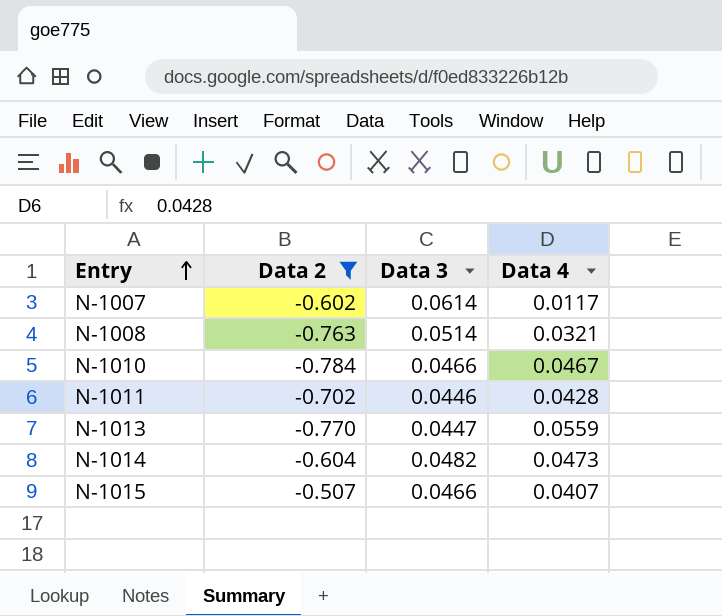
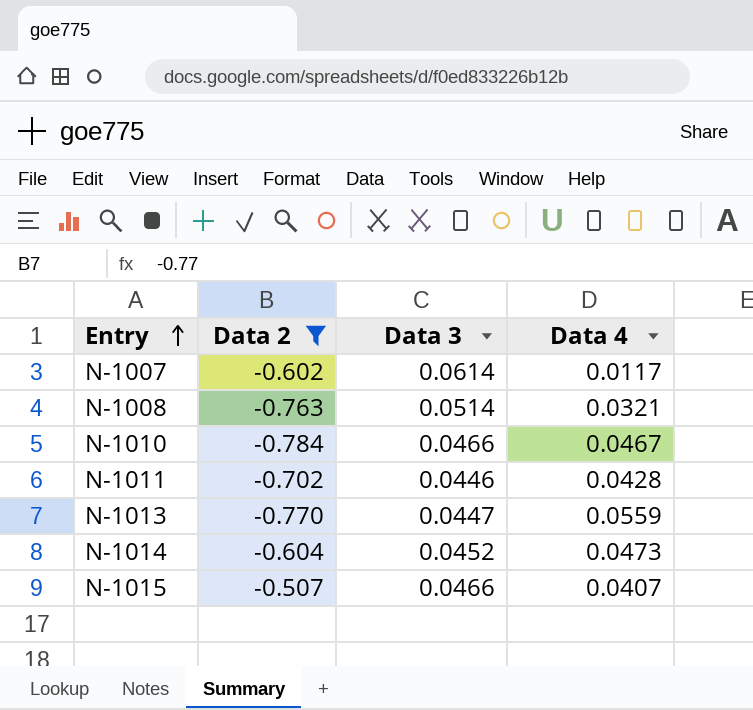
N-1014 | Data 3: 0.0482 -> 0.0452

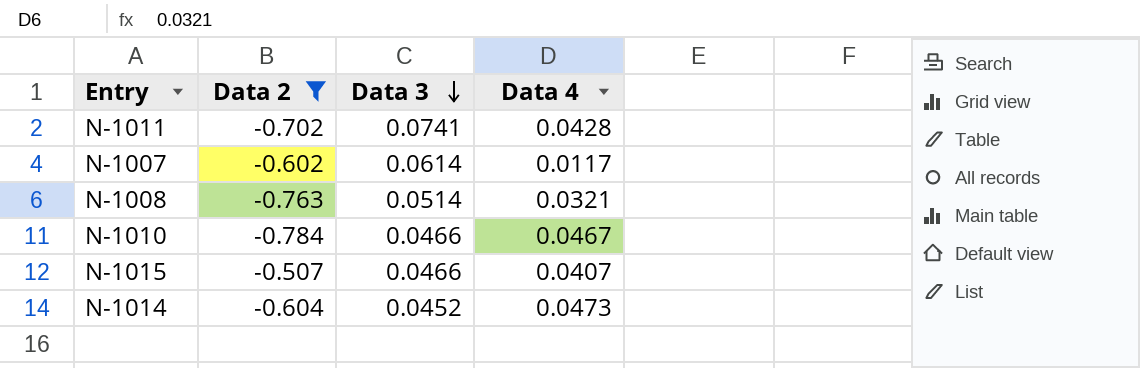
row order: Entry ascending -> Data 3 descending
row N-1013: -0.770 | 0.0447 | 0.0559 -> none
N-1011 | Data 3: 0.0446 -> 0.0741

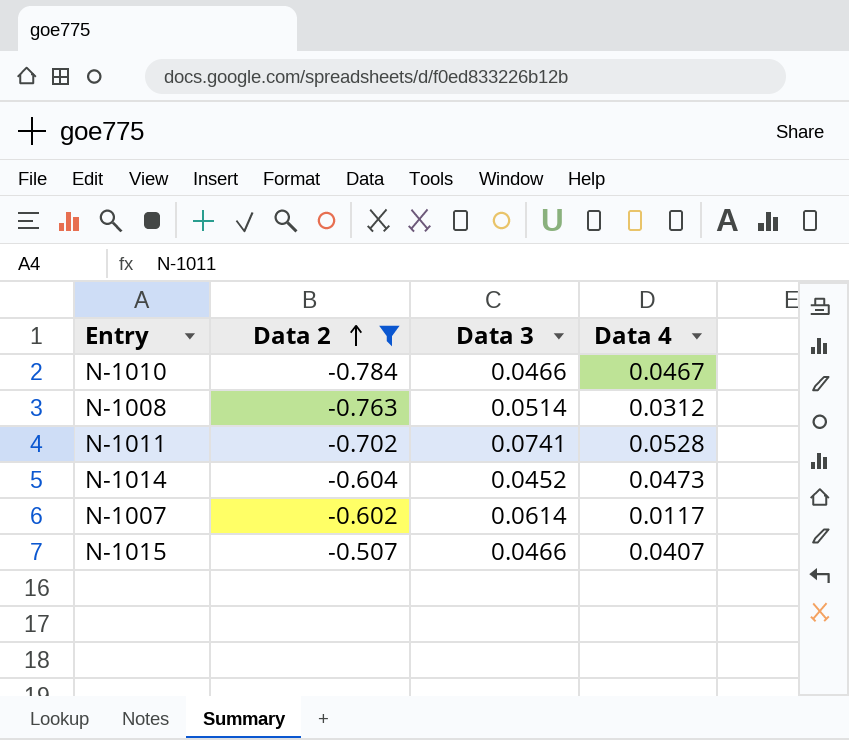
row order: Data 3 descending -> Data 2 ascending
N-1008 | Data 4: 0.0321 -> 0.0312
N-1011 | Data 4: 0.0428 -> 0.0528

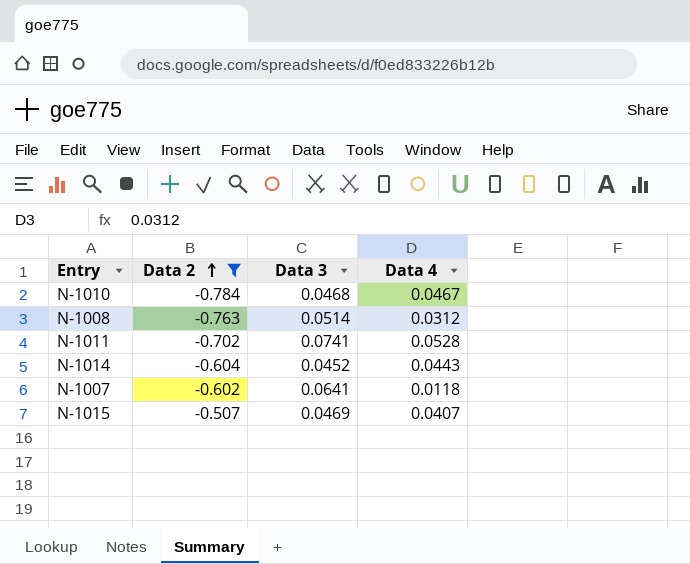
N-1010 | Data 3: 0.0466 -> 0.0468
N-1014 | Data 4: 0.0473 -> 0.0443
N-1007 | Data 3: 0.0614 -> 0.0641
N-1007 | Data 4: 0.0117 -> 0.0118
N-1015 | Data 3: 0.0466 -> 0.0469

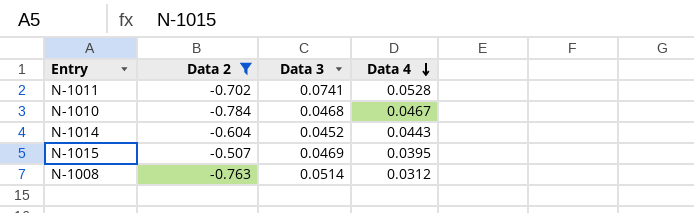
row order: Data 2 ascending -> Data 4 descending
row N-1007: -0.602 | 0.0641 | 0.0118 -> none
N-1015 | Data 4: 0.0407 -> 0.0395

